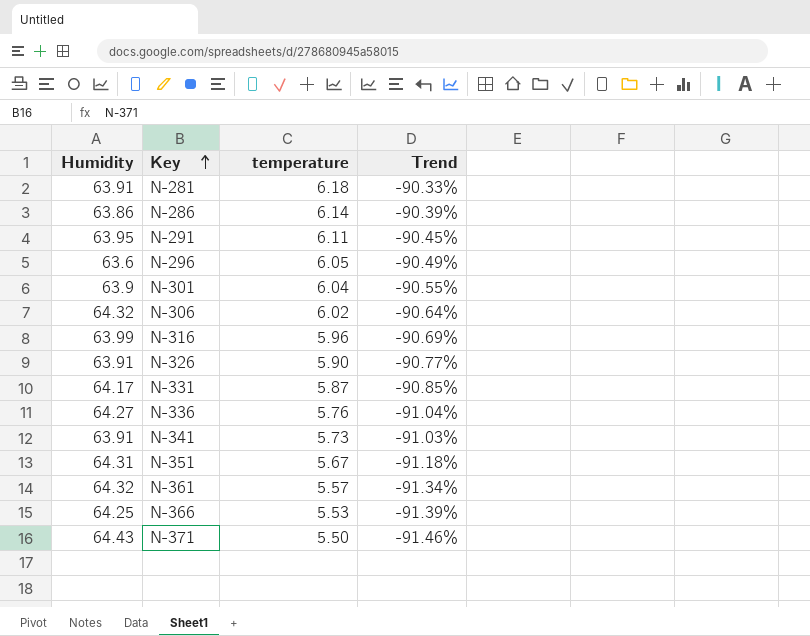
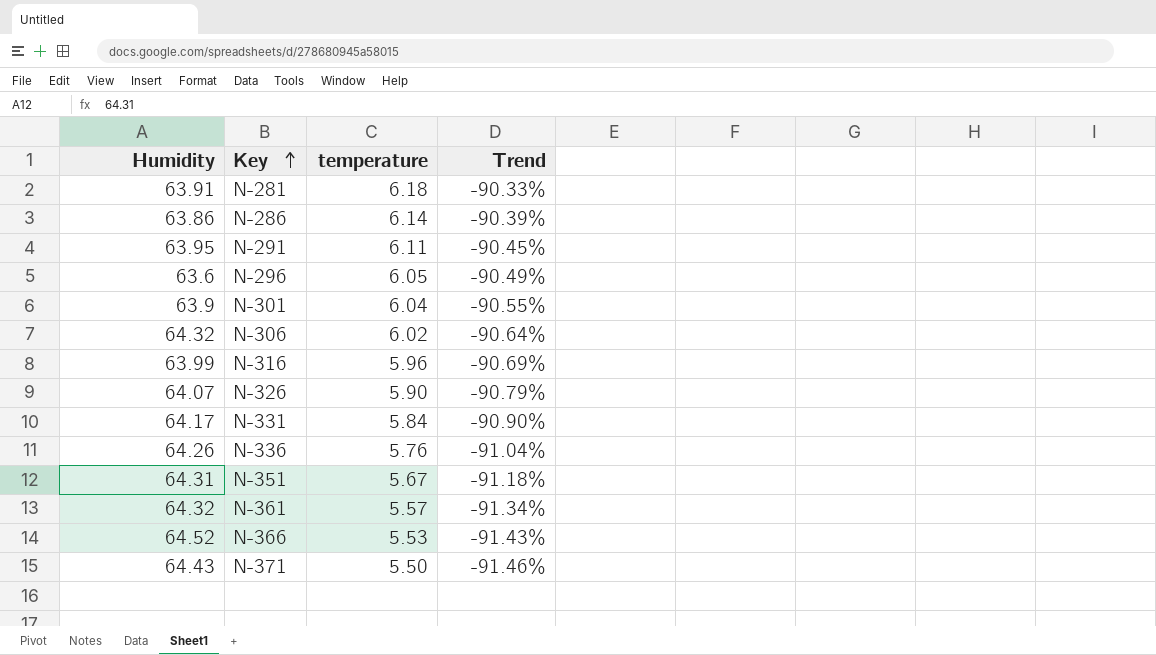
row N-341: 63.91 | 5.73 | -91.03% -> none
N-326 | Humidity: 63.91 -> 64.07
N-326 | Trend: -90.77% -> -90.79%
N-331 | temperature: 5.87 -> 5.84
N-331 | Trend: -90.85% -> -90.90%
N-336 | Humidity: 64.27 -> 64.26
N-366 | Humidity: 64.25 -> 64.52
N-366 | Trend: -91.39% -> -91.43%

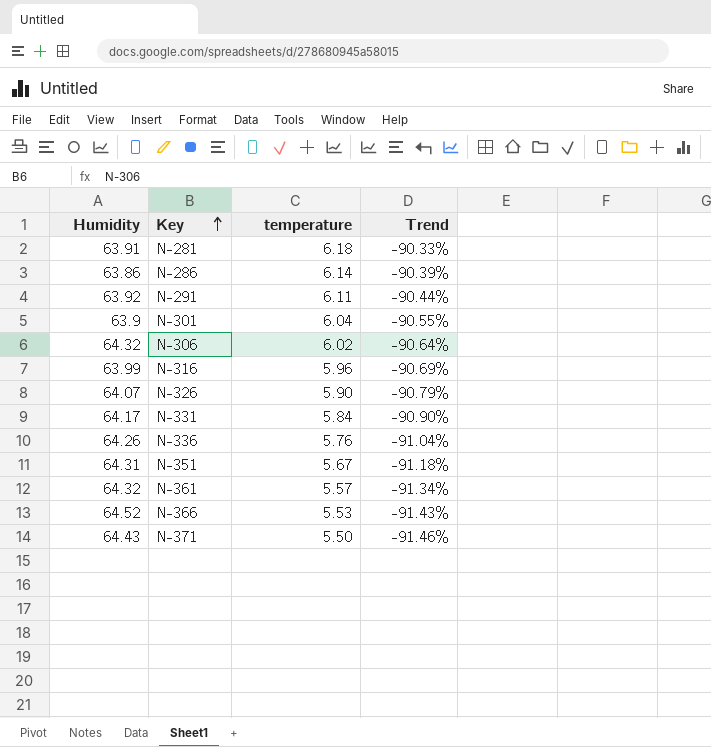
row N-296: 63.6 | 6.05 | -90.49% -> none
N-291 | Humidity: 63.95 -> 63.92
N-291 | Trend: -90.45% -> -90.44%

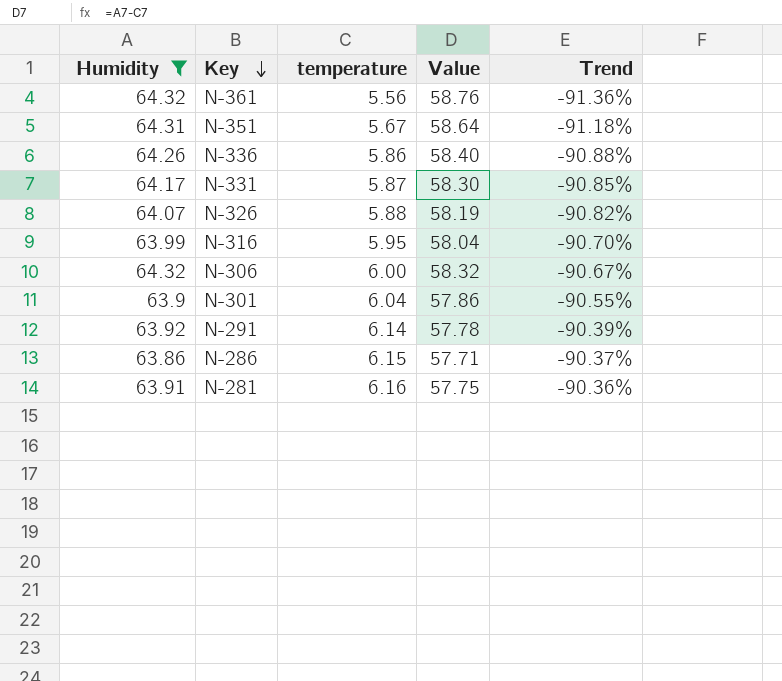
filter: none -> Humidity <= 64.32
row order: Key ascending -> Key descending
column Value | formula: none -> [Humidity] - [temperature]
N-361 | temperature: 5.57 -> 5.56
N-361 | Trend: -91.34% -> -91.36%
N-336 | temperature: 5.76 -> 5.86
N-336 | Trend: -91.04% -> -90.88%
N-331 | temperature: 5.84 -> 5.87
N-331 | Trend: -90.90% -> -90.85%
N-326 | temperature: 5.90 -> 5.88
N-326 | Trend: -90.79% -> -90.82%
N-316 | temperature: 5.96 -> 5.95
N-316 | Trend: -90.69% -> -90.70%
N-306 | temperature: 6.02 -> 6.00
N-306 | Trend: -90.64% -> -90.67%
N-291 | temperature: 6.11 -> 6.14
N-291 | Trend: -90.44% -> -90.39%
N-286 | temperature: 6.14 -> 6.15
N-286 | Trend: -90.39% -> -90.37%
N-281 | temperature: 6.18 -> 6.16
N-281 | Trend: -90.33% -> -90.36%

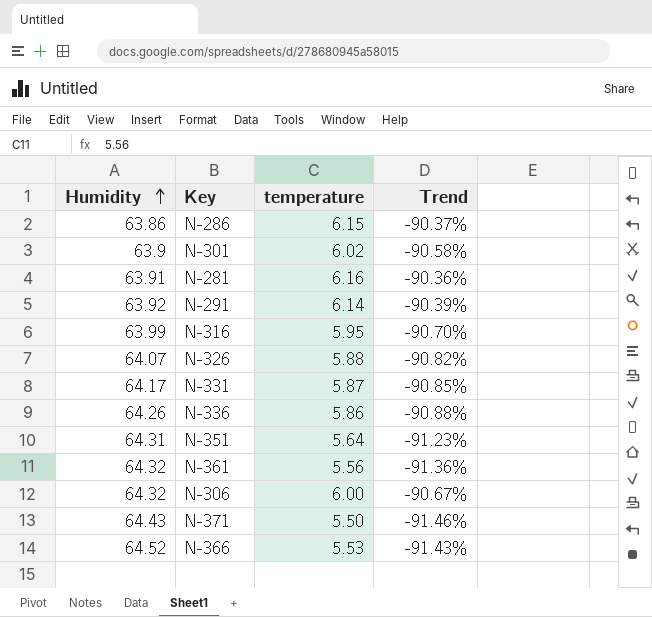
filter: Humidity <= 64.32 -> none
row order: Key descending -> Humidity ascending
column Value | formula: [Humidity] - [temperature] -> none
N-301 | temperature: 6.04 -> 6.02
N-301 | Trend: -90.55% -> -90.58%
N-351 | temperature: 5.67 -> 5.64
N-351 | Trend: -91.18% -> -91.23%

